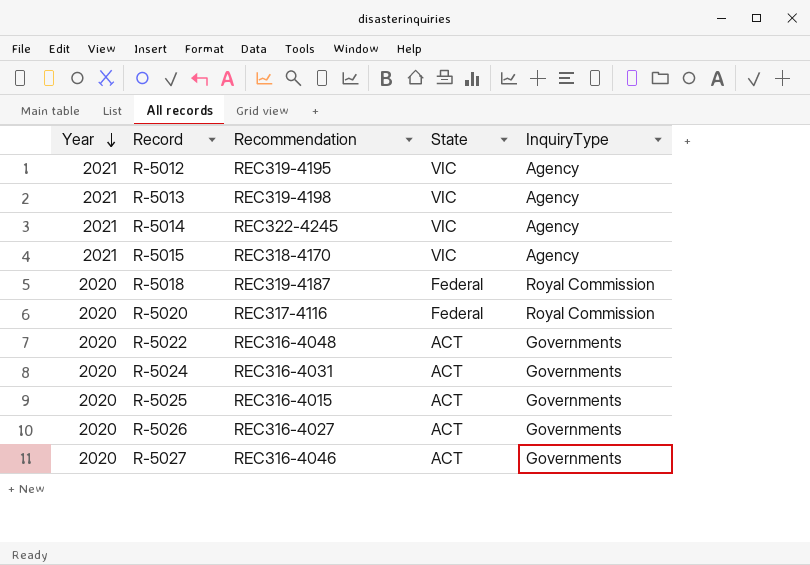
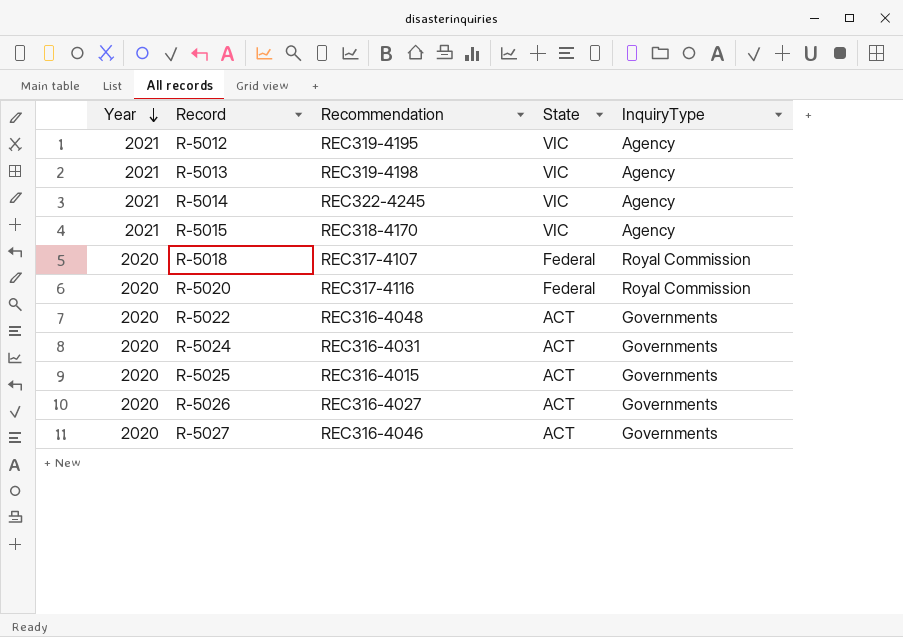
R-5018 | Recommendation: REC319-4187 -> REC317-4107

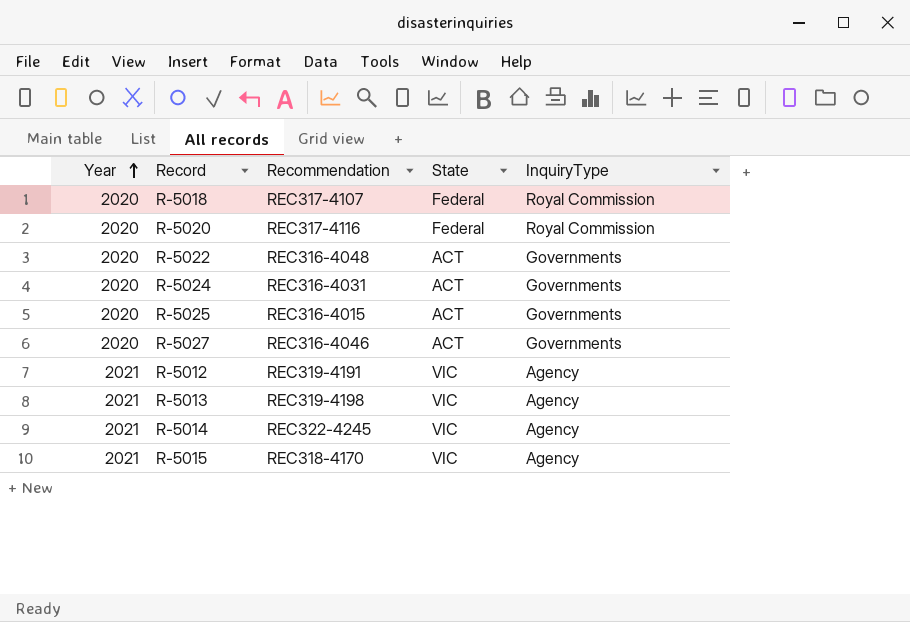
row order: Year descending -> Year ascending
row R-5026: 2020 | REC316-4027 | ACT | Governments -> none
R-5012 | Recommendation: REC319-4195 -> REC319-4191

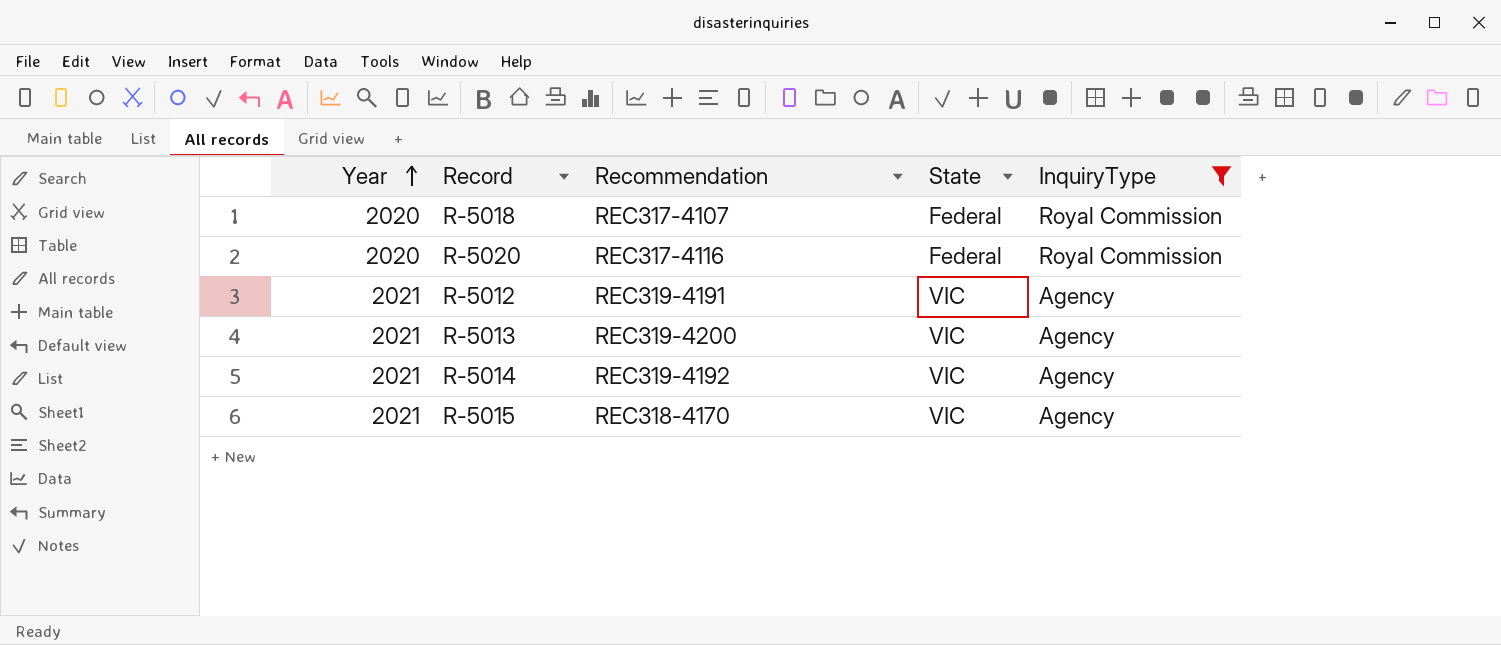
filter: none -> InquiryType != Governments
R-5013 | Recommendation: REC319-4198 -> REC319-4200
R-5014 | Recommendation: REC322-4245 -> REC319-4192

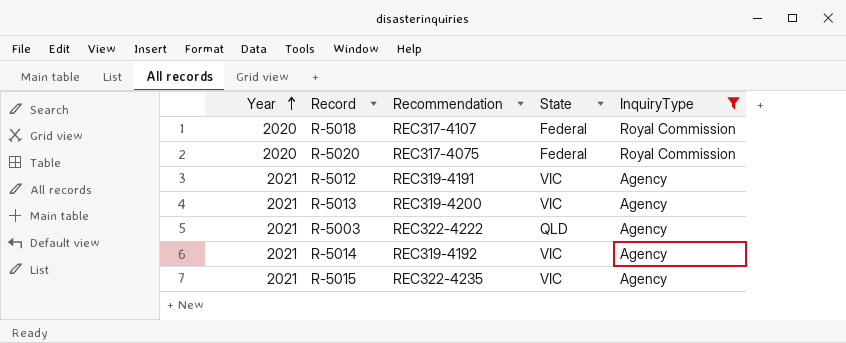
R-5020 | Recommendation: REC317-4116 -> REC317-4075
row R-5003: none -> 2021 | REC322-4222 | QLD | Agency
R-5015 | Recommendation: REC318-4170 -> REC322-4235

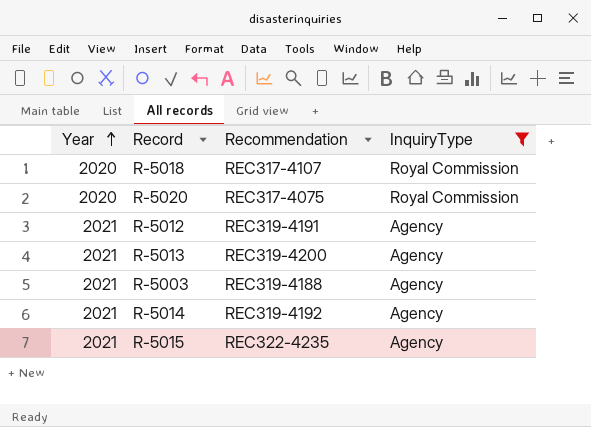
column State | position: 4 -> none
R-5003 | Recommendation: REC322-4222 -> REC319-4188

